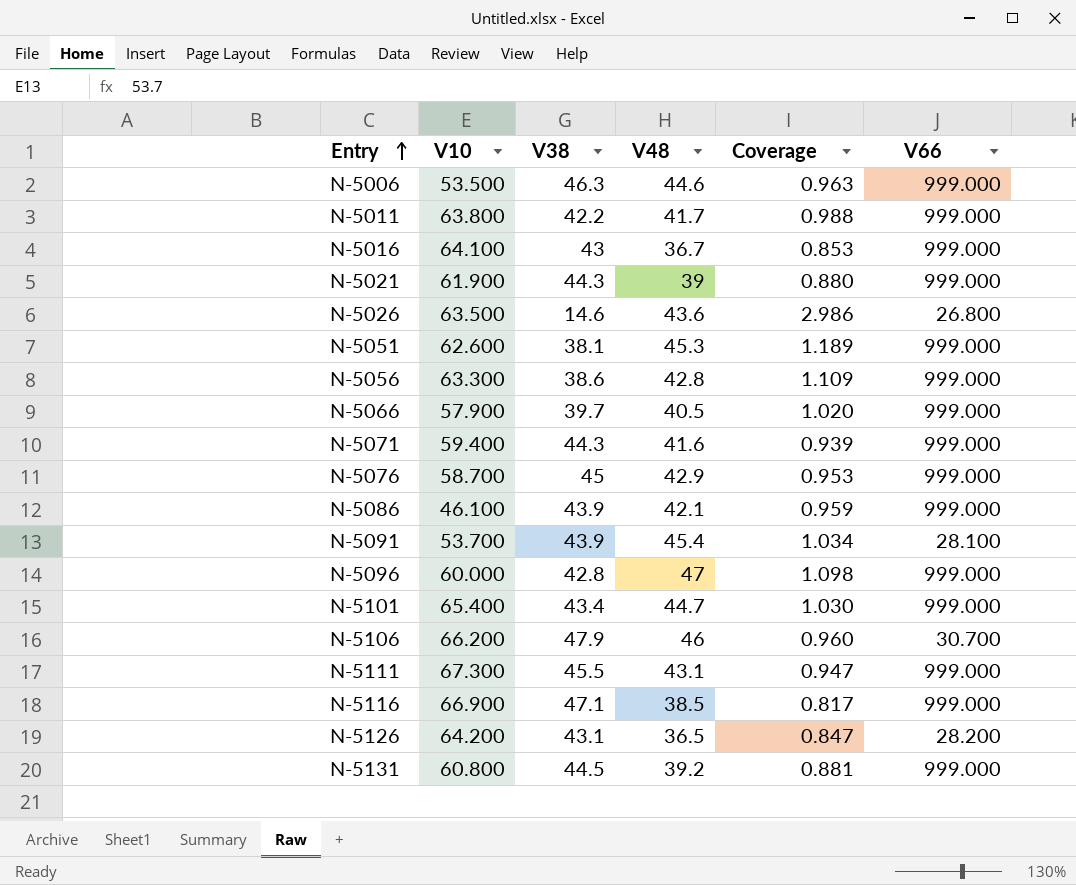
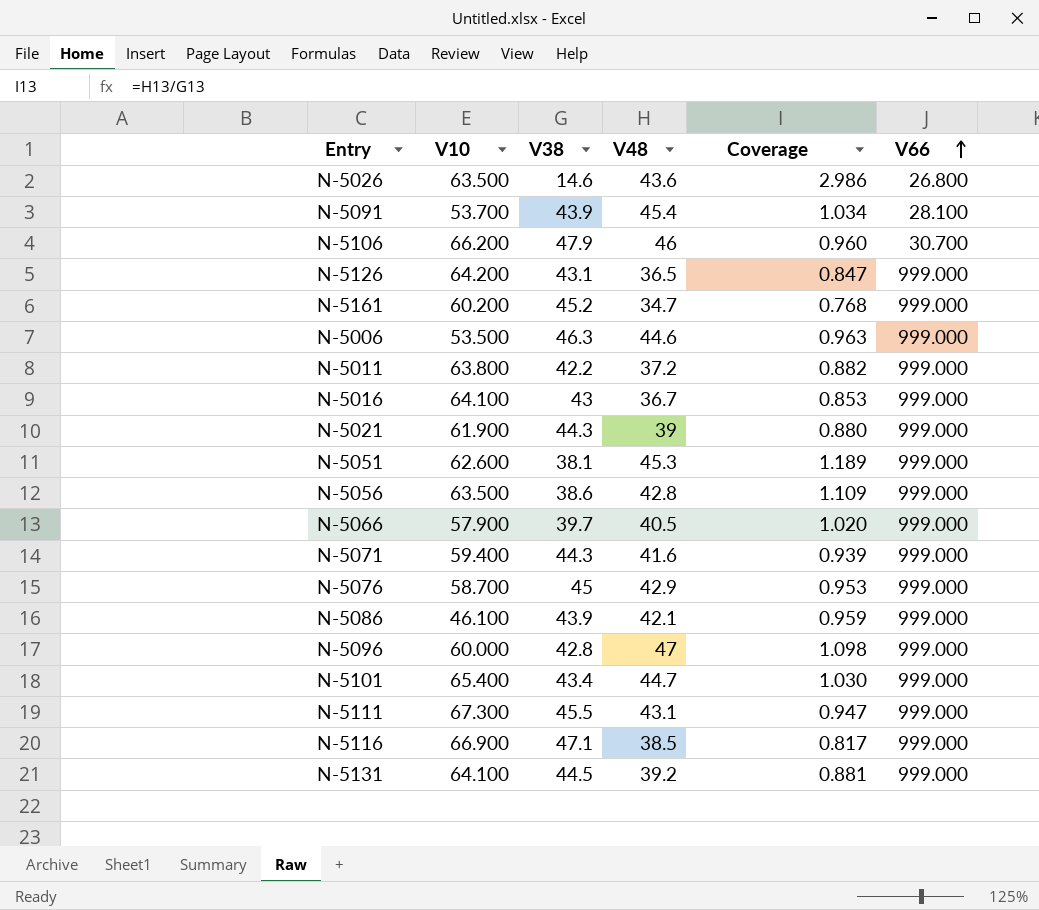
row order: Entry ascending -> V66 ascending
N-5126 | V66: 28.200 -> 999.000
row N-5161: none -> 60.200 | 45.2 | 34.7 | 0.768 | 999.000
N-5011 | V48: 41.7 -> 37.2
N-5011 | Coverage: 0.988 -> 0.882
N-5056 | V10: 63.300 -> 63.500
N-5131 | V10: 60.800 -> 64.100

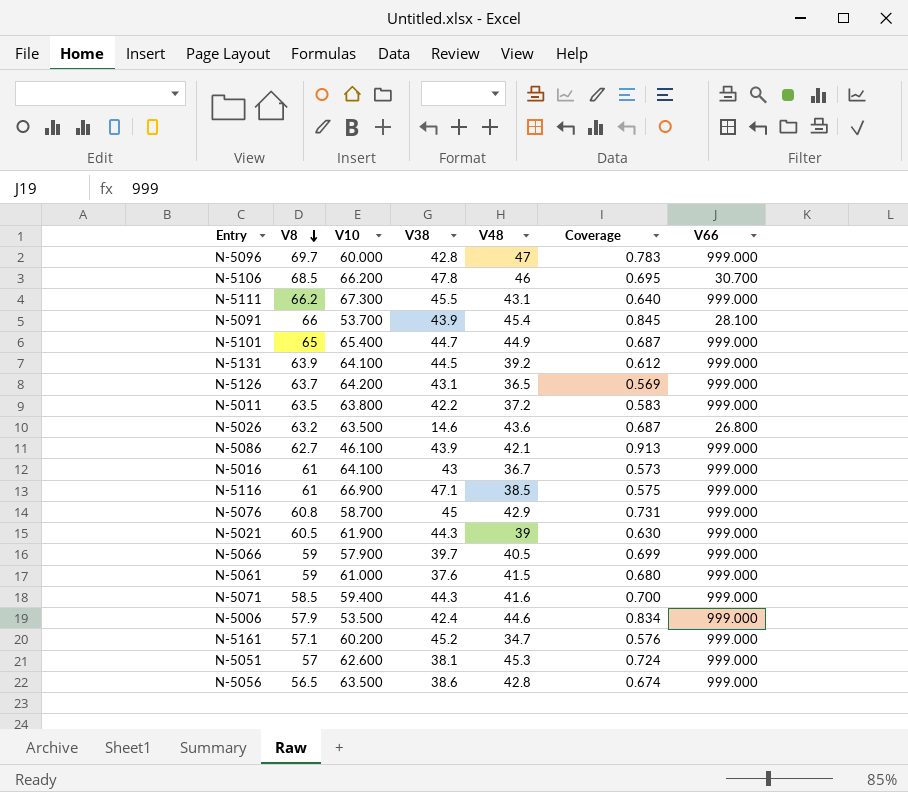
row order: V66 ascending -> V8 descending
column V8 | position: none -> 2
column Coverage | formula: [V48] / [V38] -> [V48] / [V10]
N-5106 | V38: 47.9 -> 47.8
N-5101 | V38: 43.4 -> 44.7
N-5101 | V48: 44.7 -> 44.9
row N-5061: none -> 59 | 61.000 | 37.6 | 41.5 | 0.680 | 999.000
N-5006 | V38: 46.3 -> 42.4

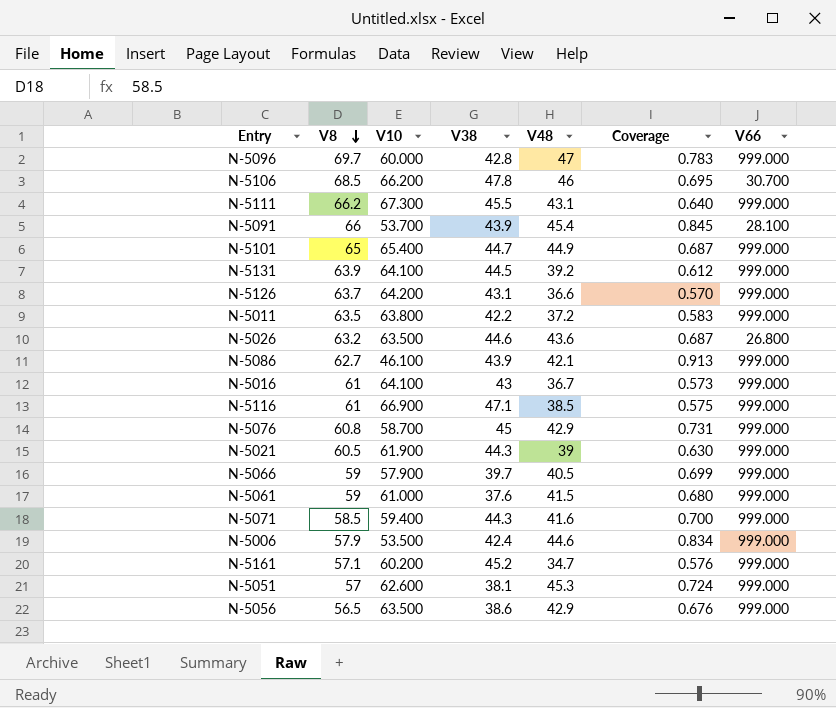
N-5126 | V48: 36.5 -> 36.6
N-5126 | Coverage: 0.569 -> 0.570
N-5026 | V38: 14.6 -> 44.6
N-5056 | V48: 42.8 -> 42.9
N-5056 | Coverage: 0.674 -> 0.676

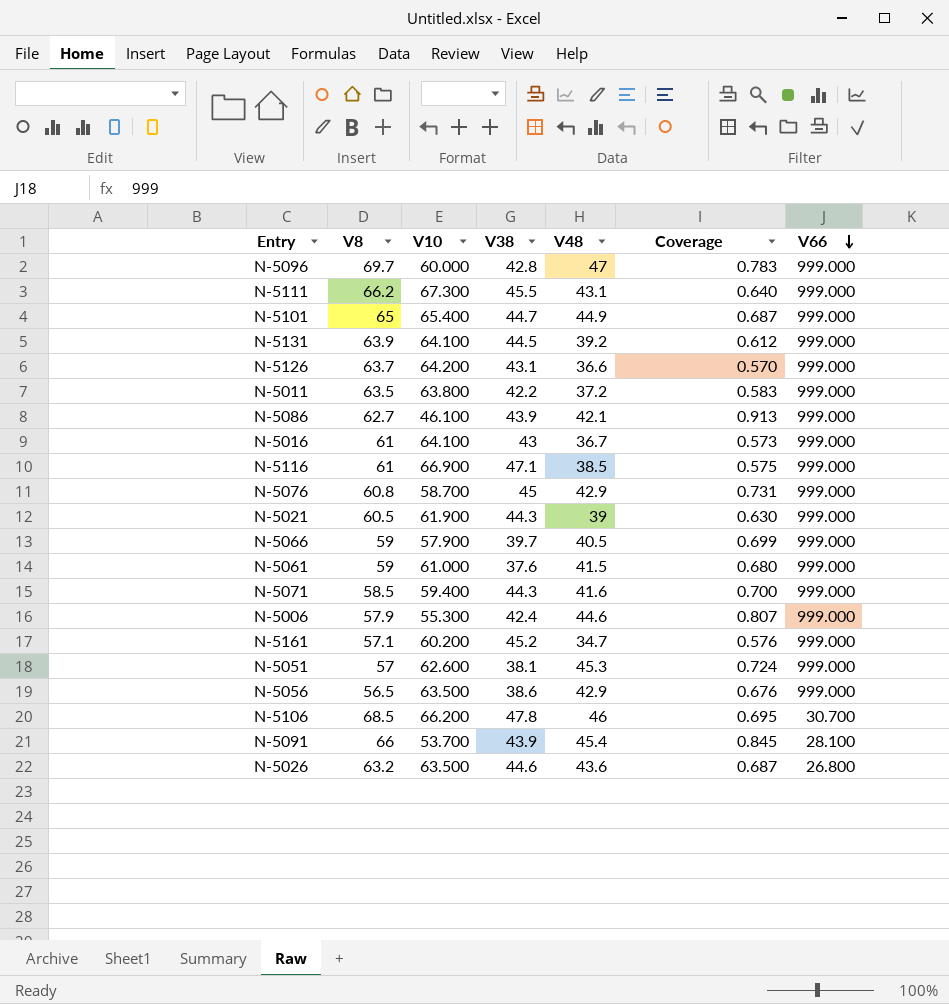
row order: V8 descending -> V66 descending
N-5006 | V10: 53.500 -> 55.300
N-5006 | Coverage: 0.834 -> 0.807

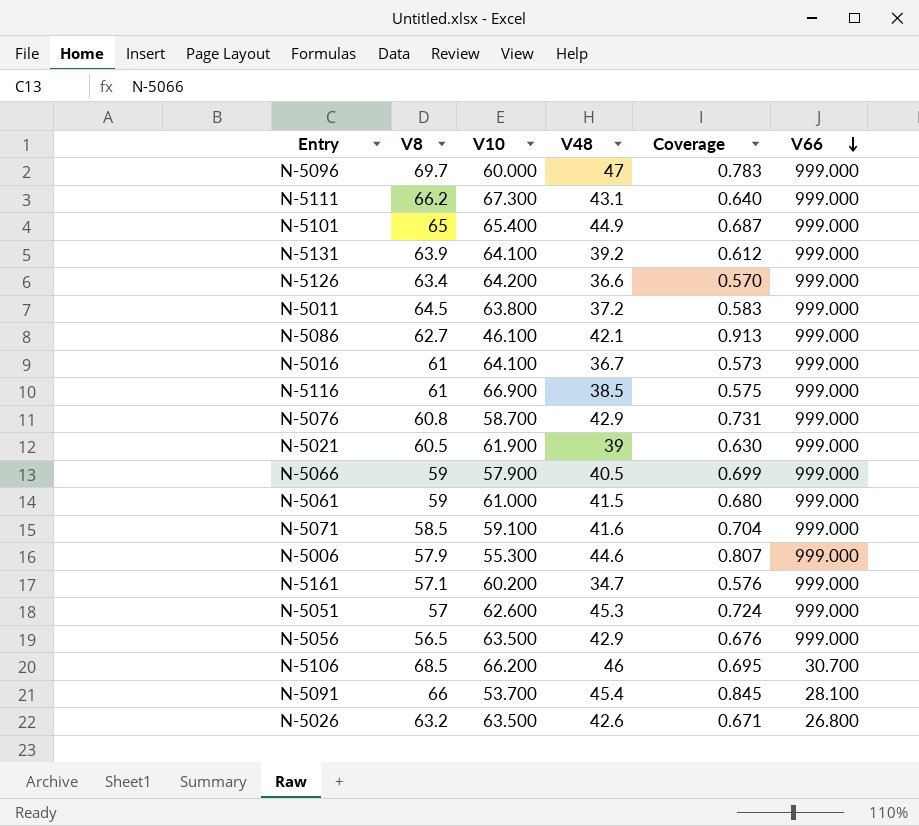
column V38 | position: 4 -> none
N-5126 | V8: 63.7 -> 63.4
N-5011 | V8: 63.5 -> 64.5
N-5071 | V10: 59.400 -> 59.100
N-5071 | Coverage: 0.700 -> 0.704
N-5026 | V48: 43.6 -> 42.6
N-5026 | Coverage: 0.687 -> 0.671

